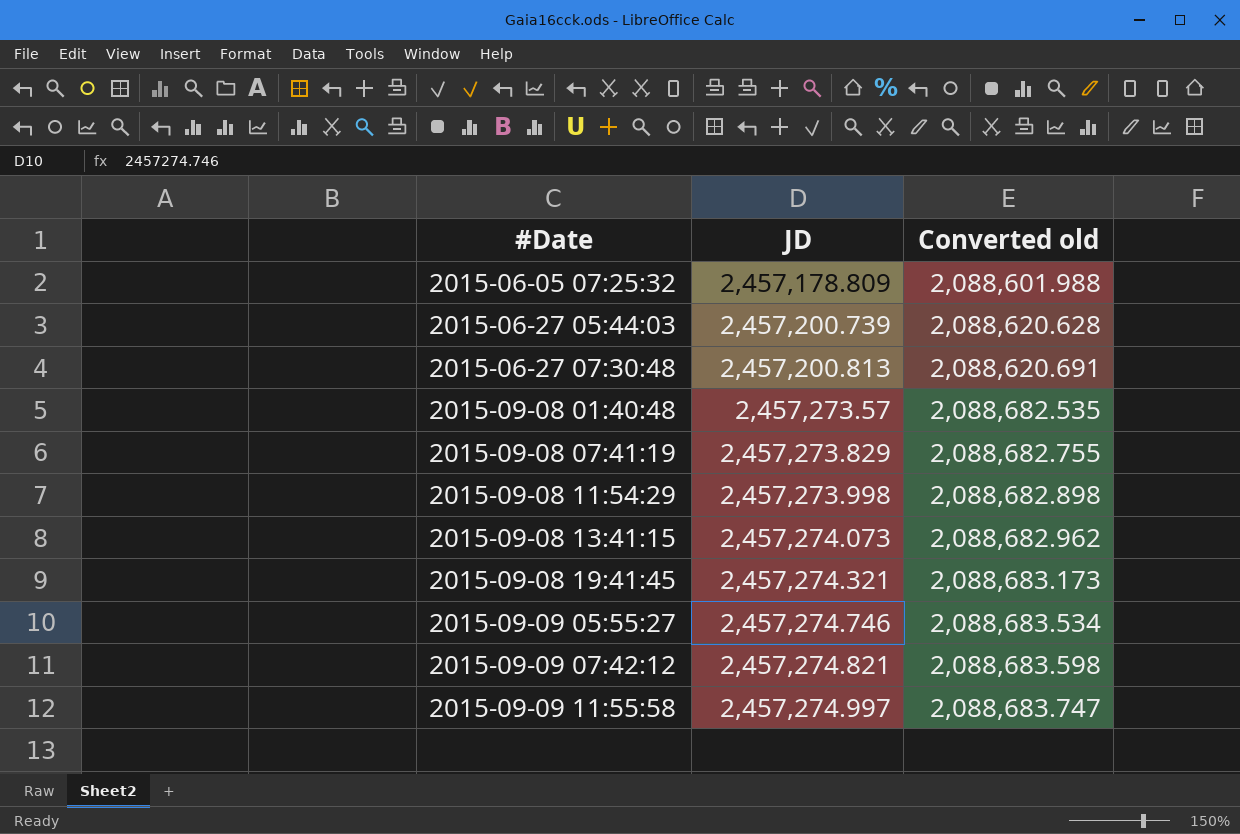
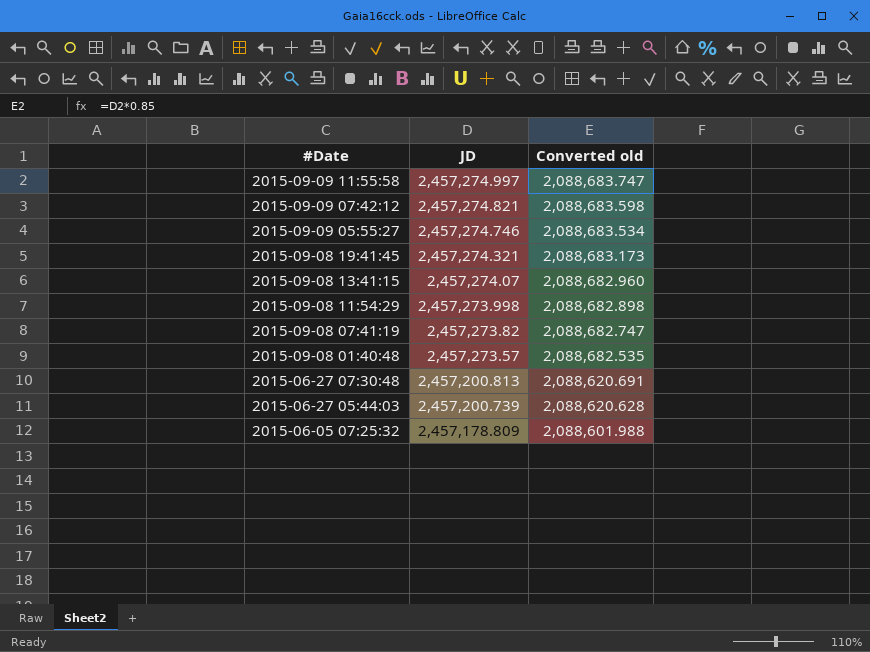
row order: #Date ascending -> #Date descending
2015-09-08 13:41:15 | JD: 2,457,274.073 -> 2,457,274.07
2015-09-08 13:41:15 | Converted old: 2,088,682.962 -> 2,088,682.960
2015-09-08 07:41:19 | JD: 2,457,273.829 -> 2,457,273.82
2015-09-08 07:41:19 | Converted old: 2,088,682.755 -> 2,088,682.747

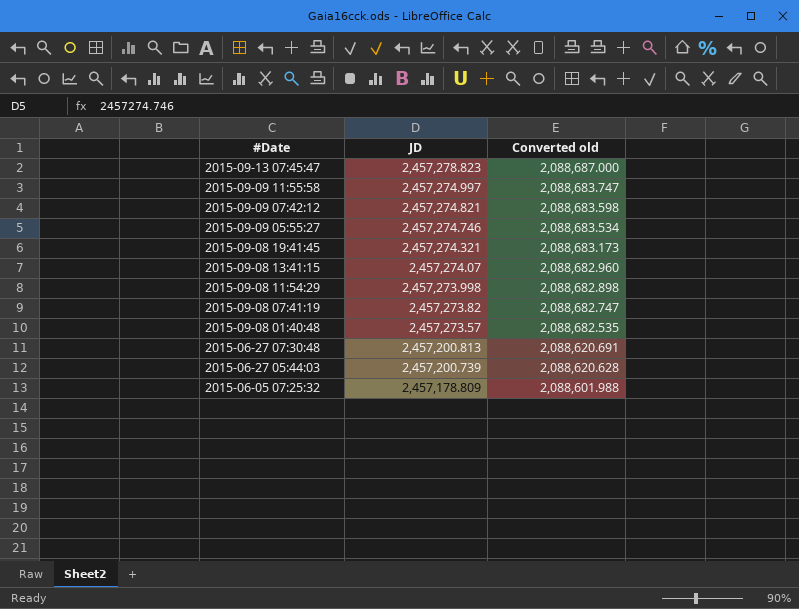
row 2015-09-13 07:45:47: none -> 2,457,278.823 | 2,088,687.000

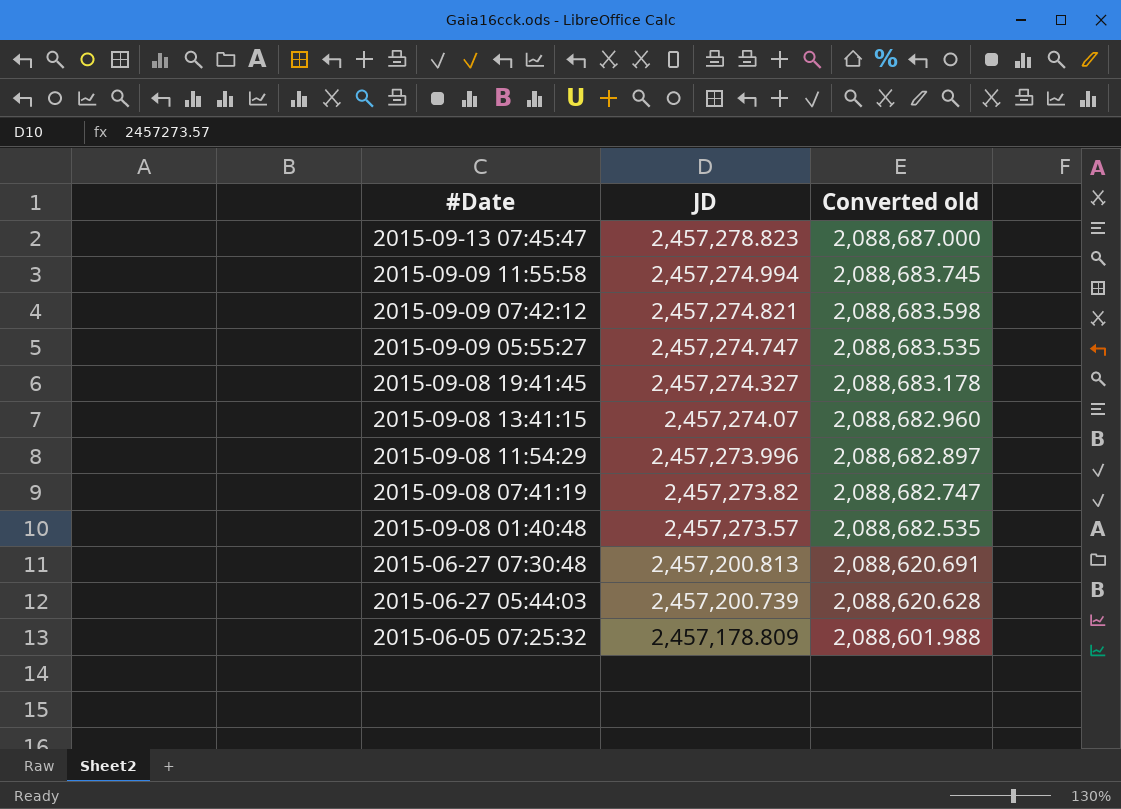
2015-09-09 11:55:58 | JD: 2,457,274.997 -> 2,457,274.994
2015-09-09 11:55:58 | Converted old: 2,088,683.747 -> 2,088,683.745
2015-09-09 05:55:27 | JD: 2,457,274.746 -> 2,457,274.747
2015-09-09 05:55:27 | Converted old: 2,088,683.534 -> 2,088,683.535
2015-09-08 19:41:45 | JD: 2,457,274.321 -> 2,457,274.327
2015-09-08 19:41:45 | Converted old: 2,088,683.173 -> 2,088,683.178
2015-09-08 11:54:29 | JD: 2,457,273.998 -> 2,457,273.996
2015-09-08 11:54:29 | Converted old: 2,088,682.898 -> 2,088,682.897

